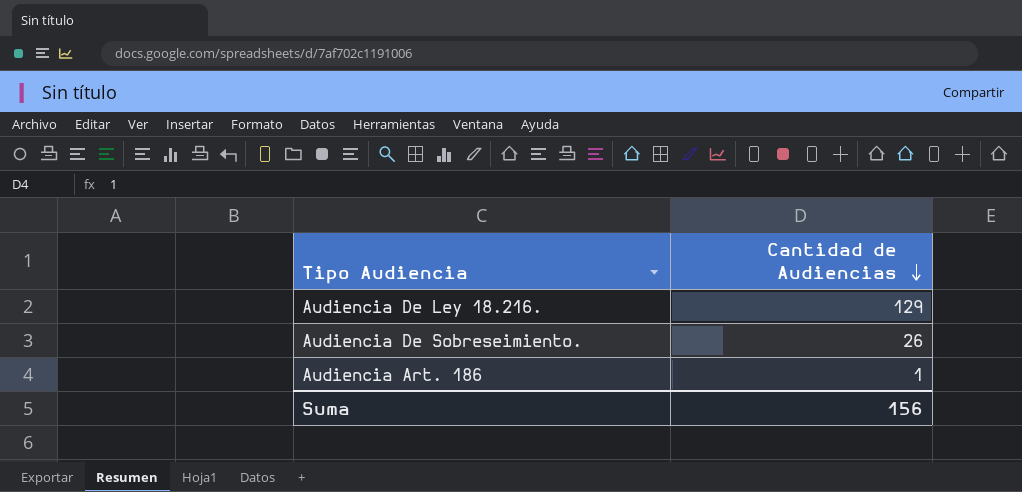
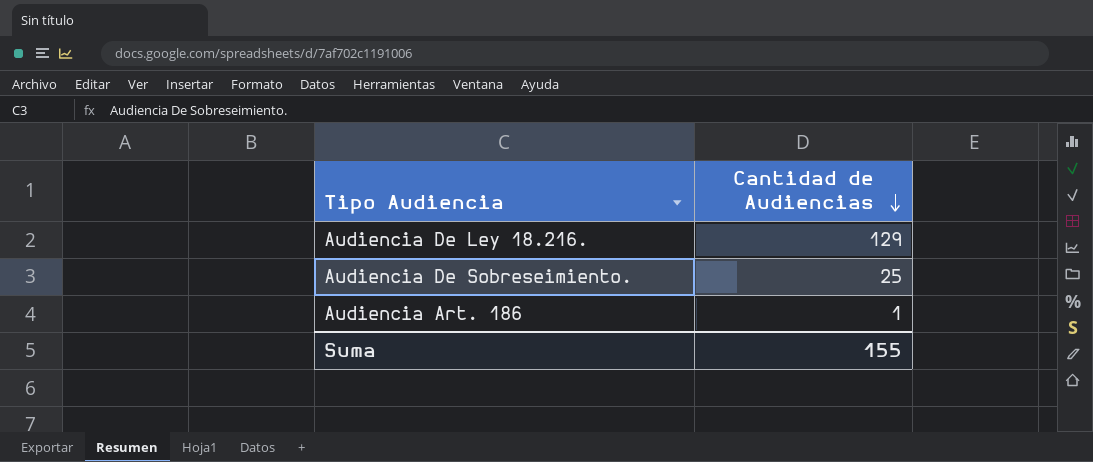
Audiencia De Sobreseimiento. | Cantidad de Audiencias: 26 -> 25
Suma | Cantidad de Audiencias: 156 -> 155

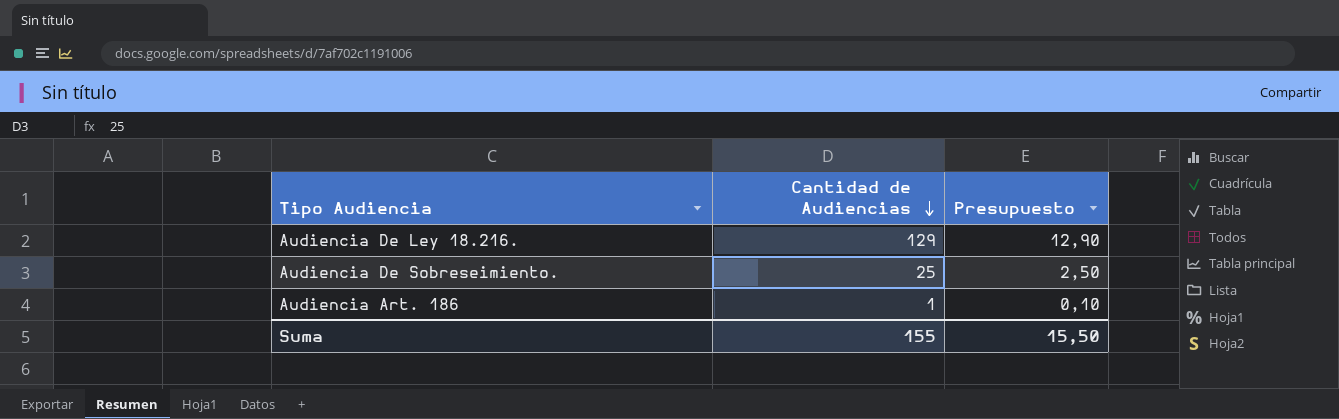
column Presupuesto | formula: none -> [Cantidad de Audiencias] * 0,1

